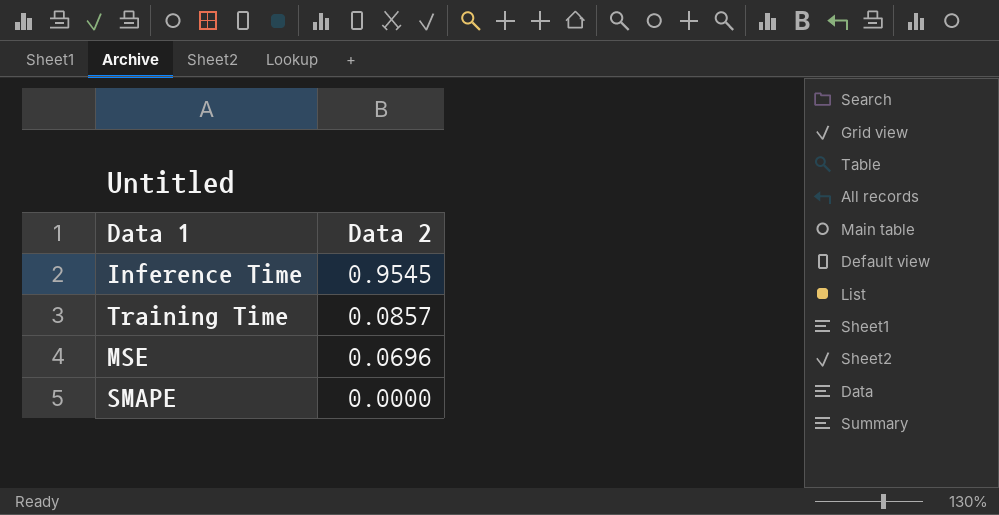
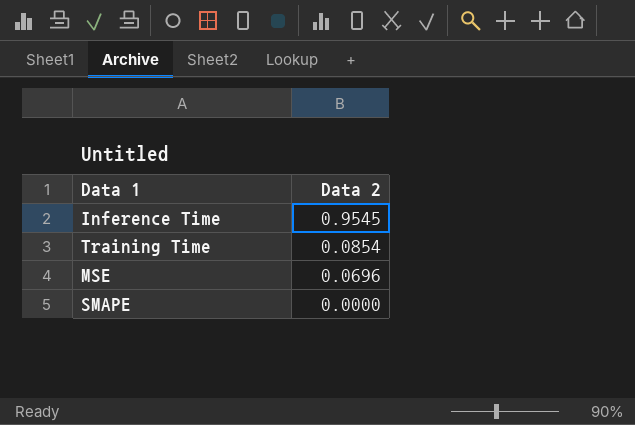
Training Time | Data 2: 0.0857 -> 0.0854

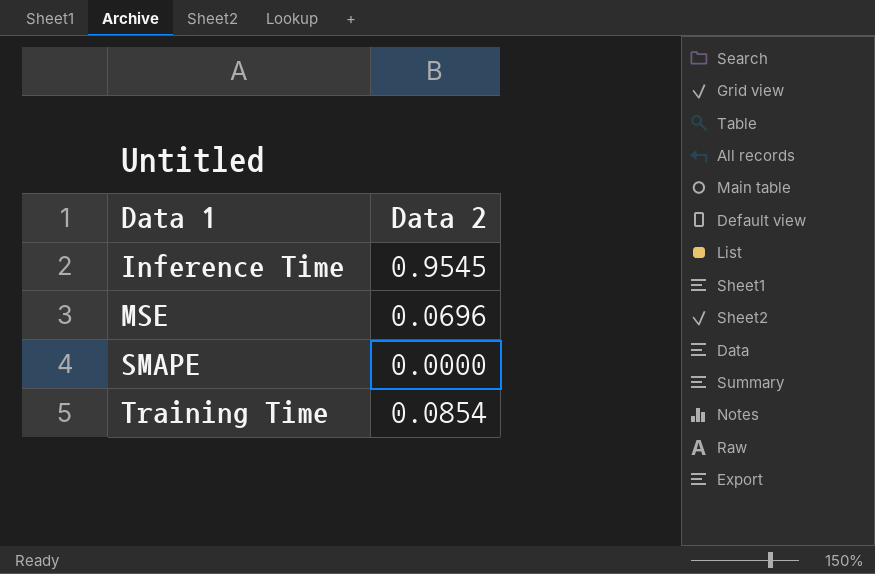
row order: Data 2 descending -> Data 1 ascending

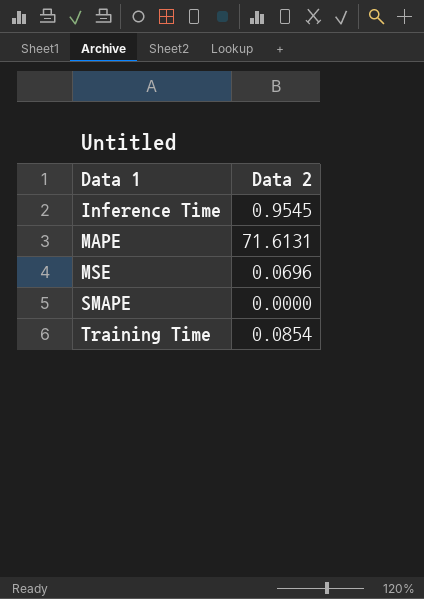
row MAPE: none -> 71.6131

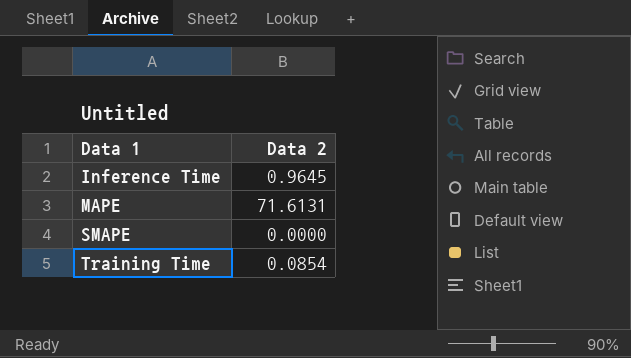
row MSE: 0.0696 -> none
Inference Time | Data 2: 0.9545 -> 0.9645

